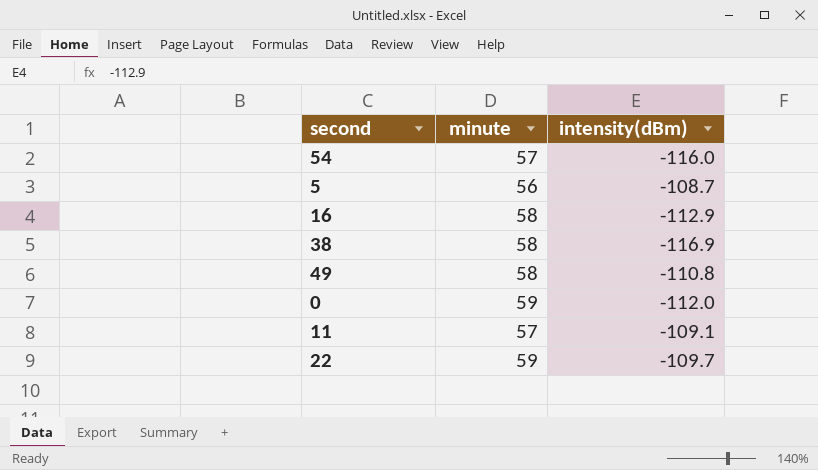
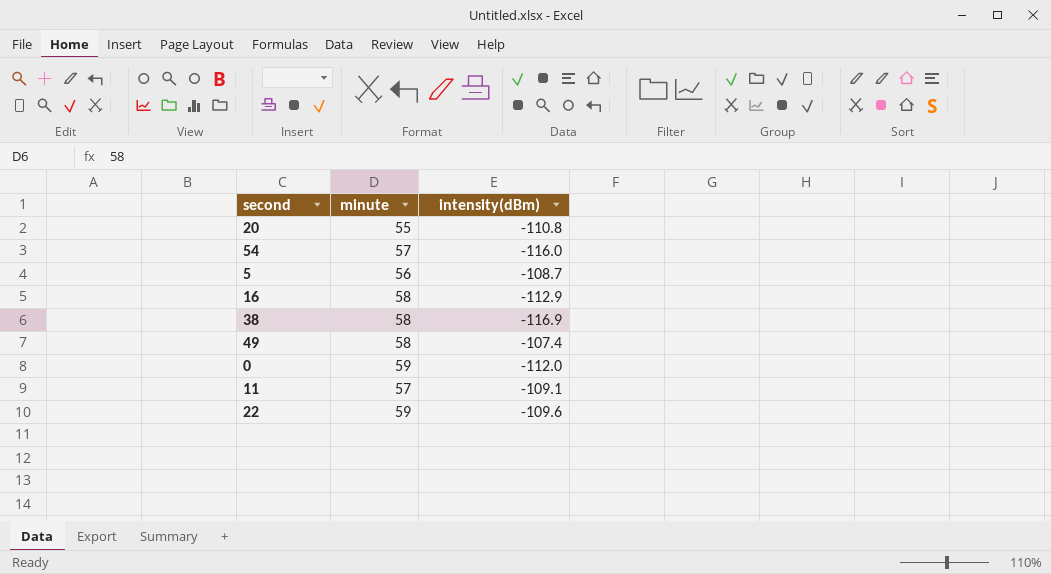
row 20: none -> 55 | -110.8
49 | intensity(dBm): -110.8 -> -107.4
22 | intensity(dBm): -109.7 -> -109.6

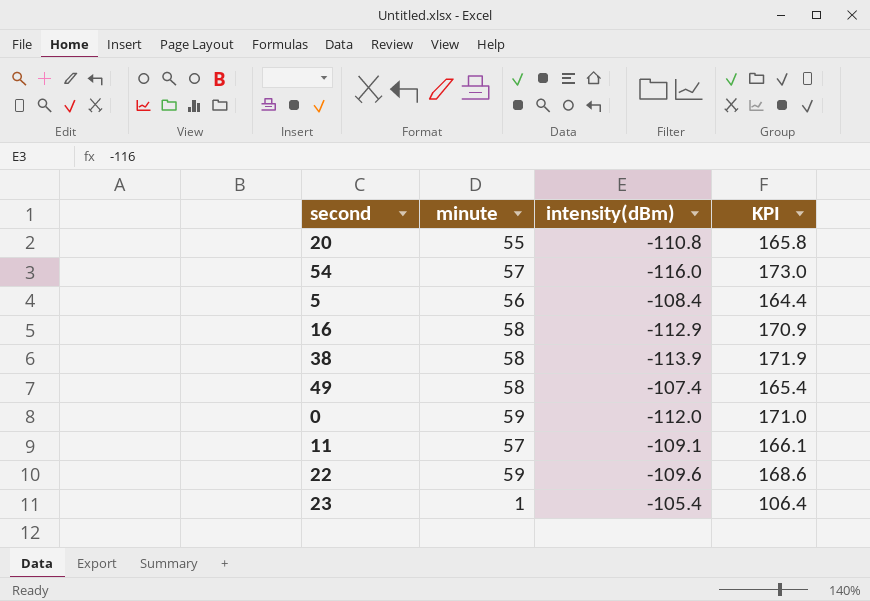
column KPI | formula: none -> [minute] - [intensity(dBm)]
5 | intensity(dBm): -108.7 -> -108.4
38 | intensity(dBm): -116.9 -> -113.9
row 23: none -> 1 | -105.4 | 106.4

